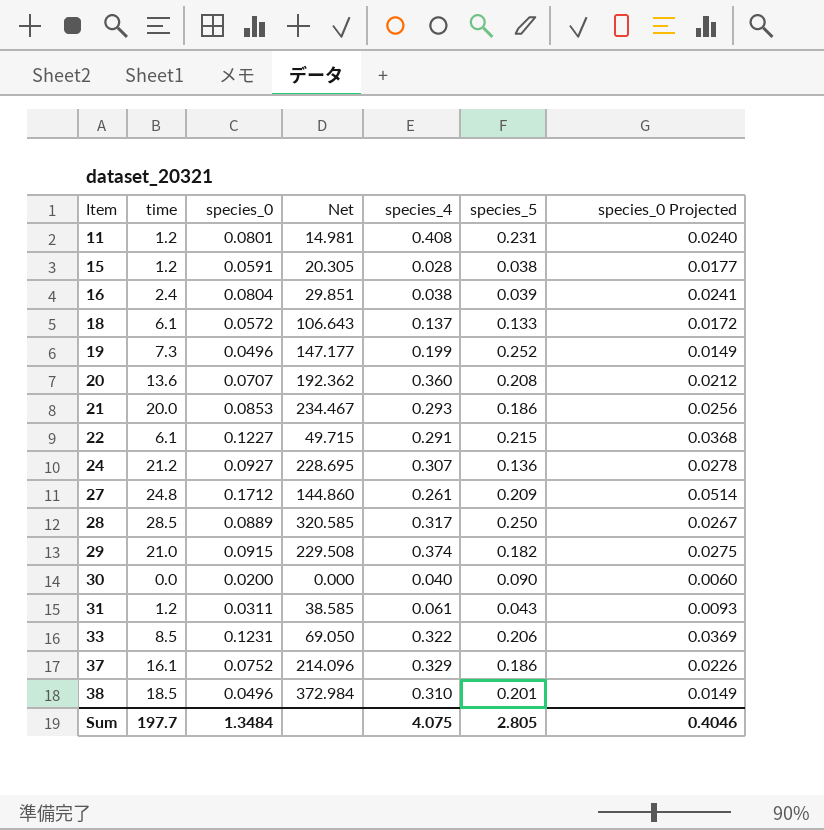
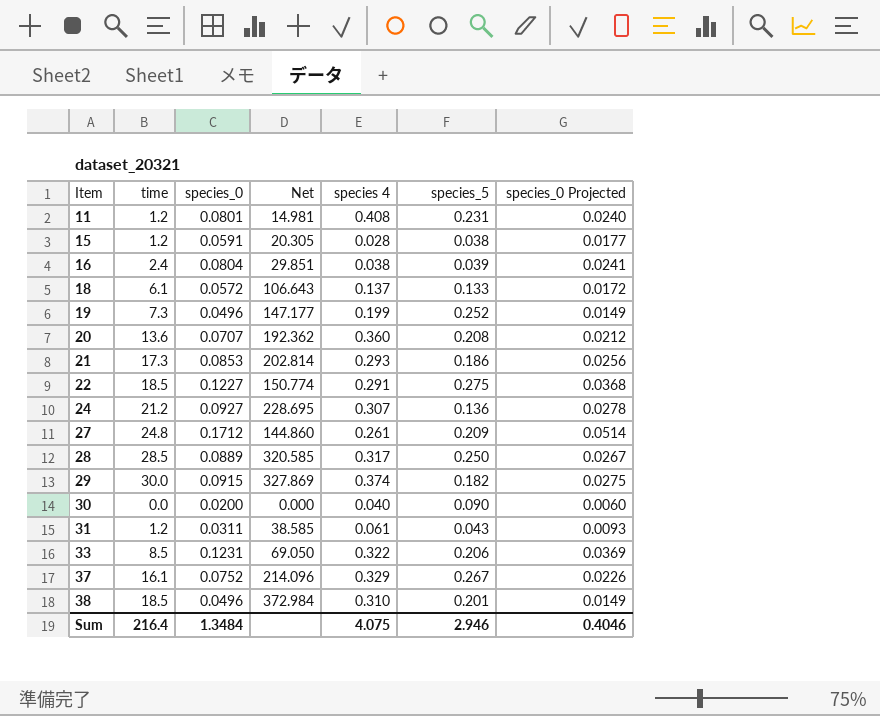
column name: species_4 -> species 4
21 | time: 20.0 -> 17.3
21 | Net: 234.467 -> 202.814
22 | time: 6.1 -> 18.5
22 | Net: 49.715 -> 150.774
22 | species_5: 0.215 -> 0.275
29 | time: 21.0 -> 30.0
29 | Net: 229.508 -> 327.869
37 | species_5: 0.186 -> 0.267
Sum | time: 197.7 -> 216.4
Sum | species_5: 2.805 -> 2.946

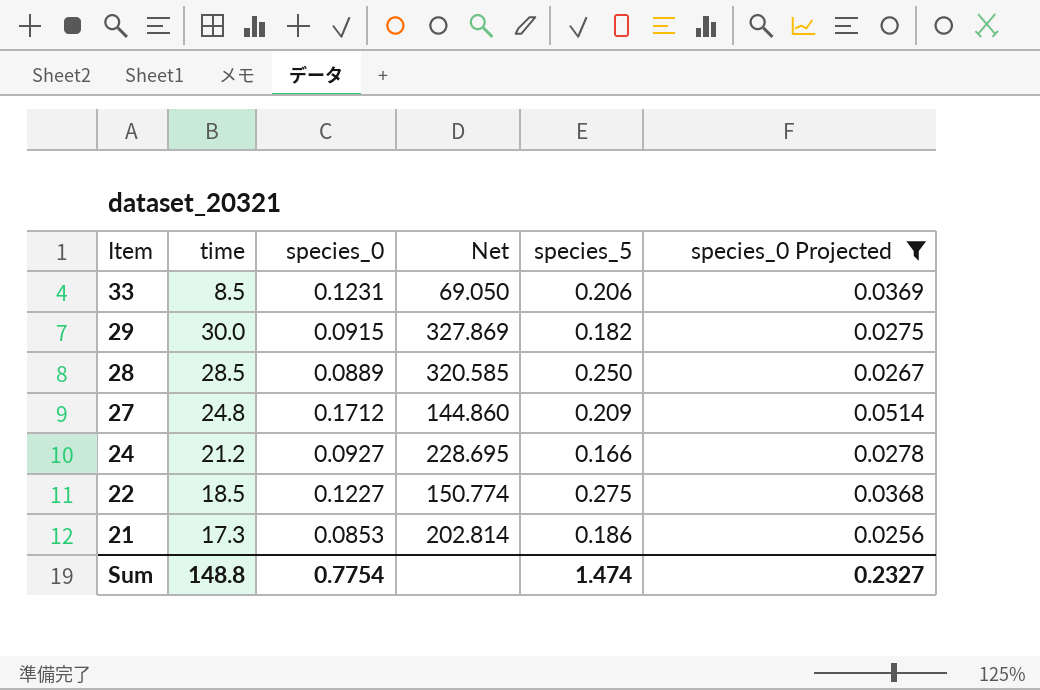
filter: none -> species_0 Projected >= 0.0256
row order: Item ascending -> Item descending
column species 4 | position: 5 -> none
24 | species_5: 0.136 -> 0.166
Sum | time: 216.4 -> 148.8
Sum | species_0: 1.3484 -> 0.7754
Sum | species_5: 2.946 -> 1.474
Sum | species_0 Projected: 0.4046 -> 0.2327

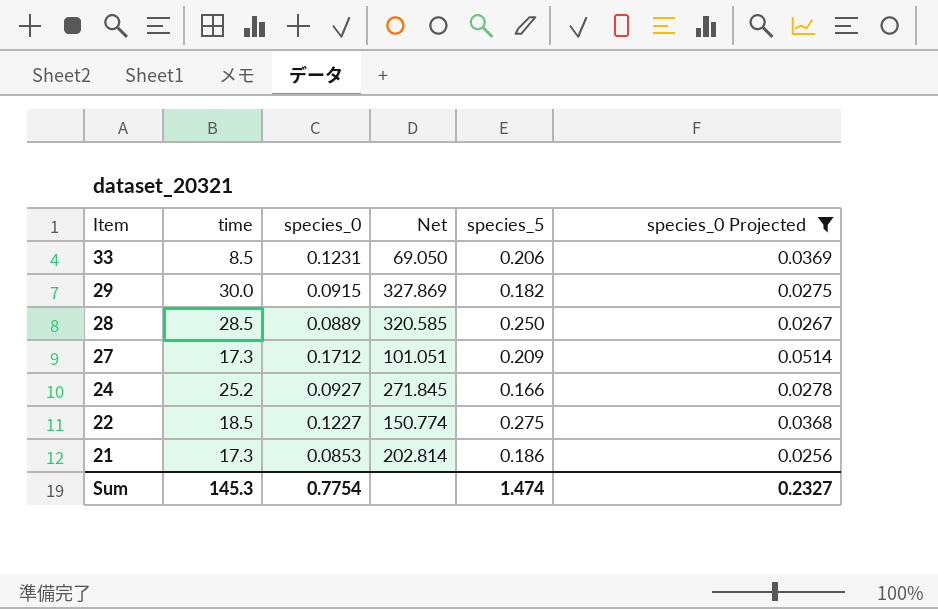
27 | time: 24.8 -> 17.3
27 | Net: 144.860 -> 101.051
24 | time: 21.2 -> 25.2
24 | Net: 228.695 -> 271.845
Sum | time: 148.8 -> 145.3

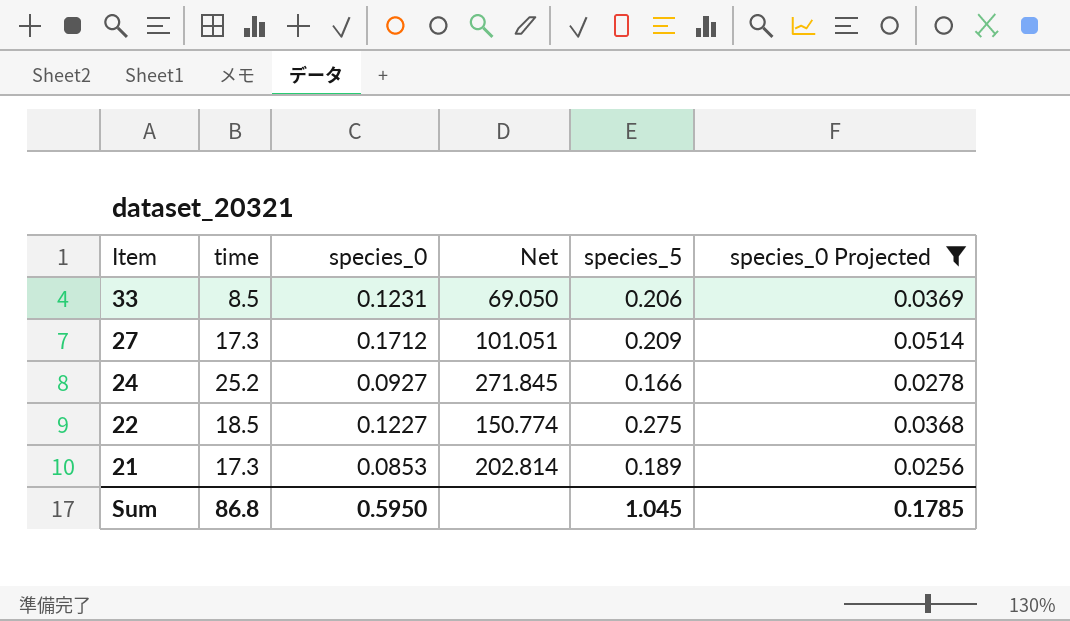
row 29: 30.0 | 0.0915 | 327.869 | 0.182 | 0.0275 -> none
row 28: 28.5 | 0.0889 | 320.585 | 0.250 | 0.0267 -> none
21 | species_5: 0.186 -> 0.189
Sum | time: 145.3 -> 86.8
Sum | species_0: 0.7754 -> 0.5950
Sum | species_5: 1.474 -> 1.045
Sum | species_0 Projected: 0.2327 -> 0.1785

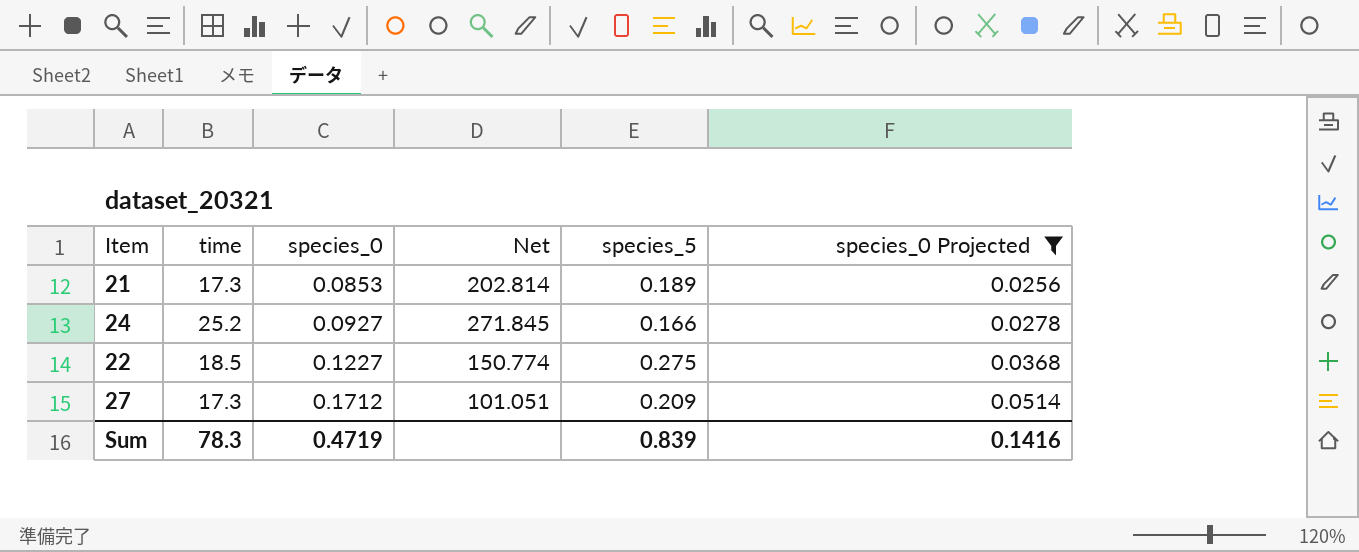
row order: Item descending -> species_0 ascending
row 33: 8.5 | 0.1231 | 69.050 | 0.206 | 0.0369 -> none
Sum | time: 86.8 -> 78.3
Sum | species_0: 0.5950 -> 0.4719
Sum | species_5: 1.045 -> 0.839
Sum | species_0 Projected: 0.1785 -> 0.1416

